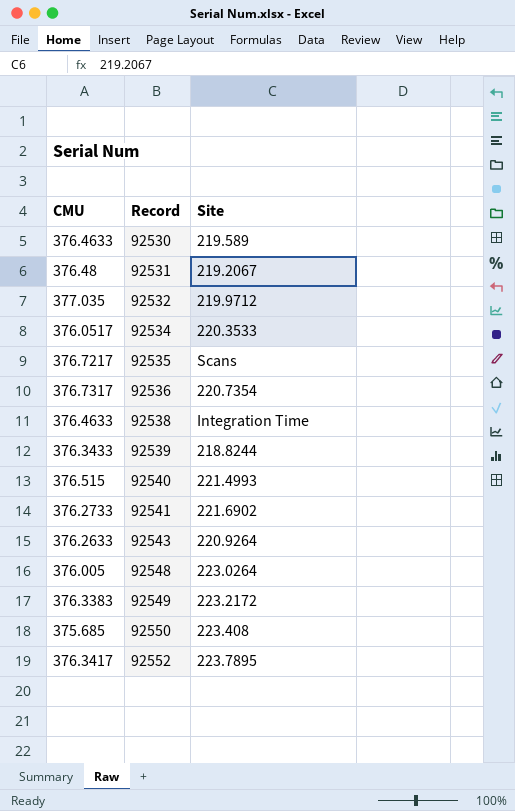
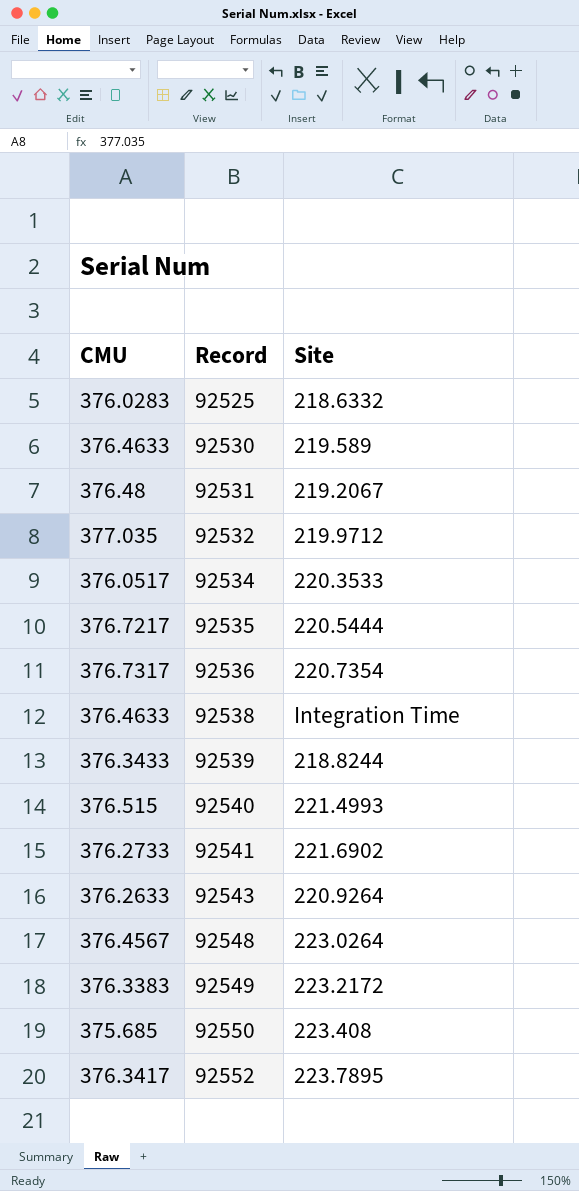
row 92525: none -> 376.0283 | 218.6332
92535 | Site: Scans -> 220.5444
92548 | CMU: 376.005 -> 376.4567

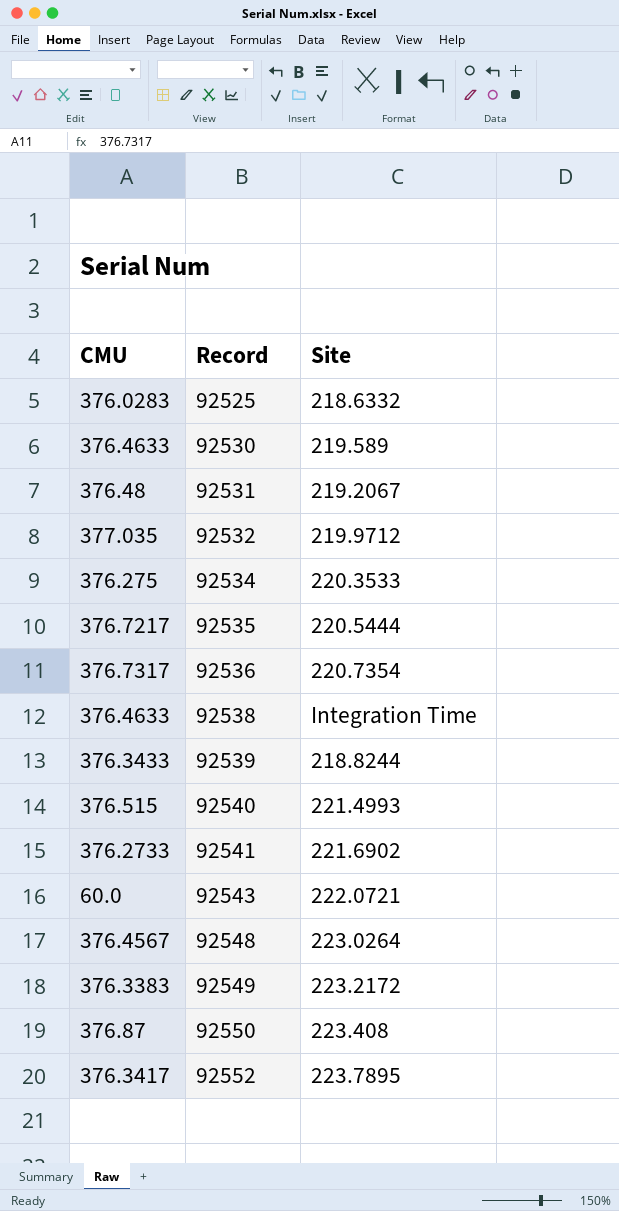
92534 | CMU: 376.0517 -> 376.275
92543 | CMU: 376.2633 -> 60.0
92543 | Site: 220.9264 -> 222.0721
92550 | CMU: 375.685 -> 376.87

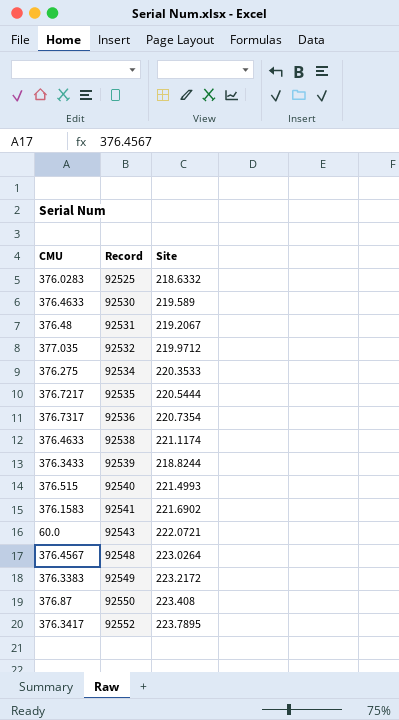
92538 | Site: Integration Time -> 221.1174
92541 | CMU: 376.2733 -> 376.1583

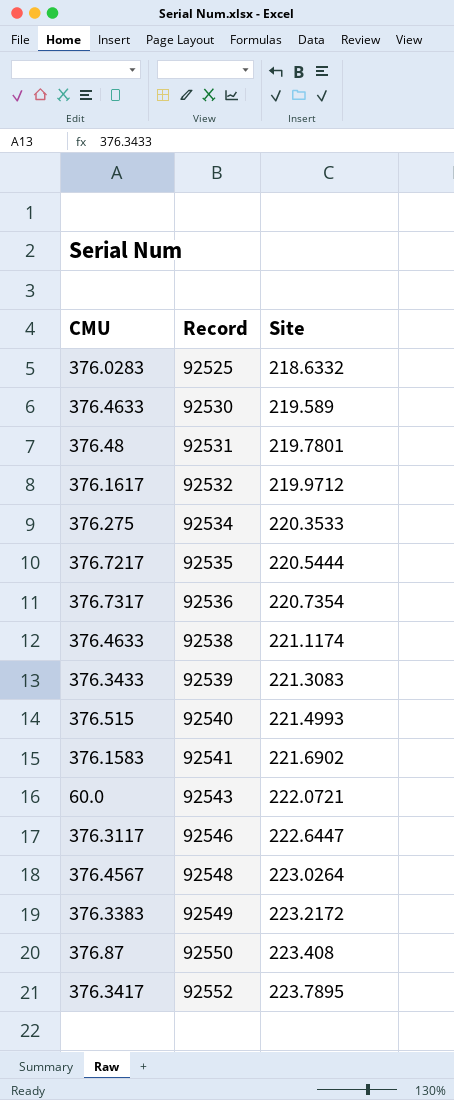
92531 | Site: 219.2067 -> 219.7801
92532 | CMU: 377.035 -> 376.1617
92539 | Site: 218.8244 -> 221.3083
row 92546: none -> 376.3117 | 222.6447

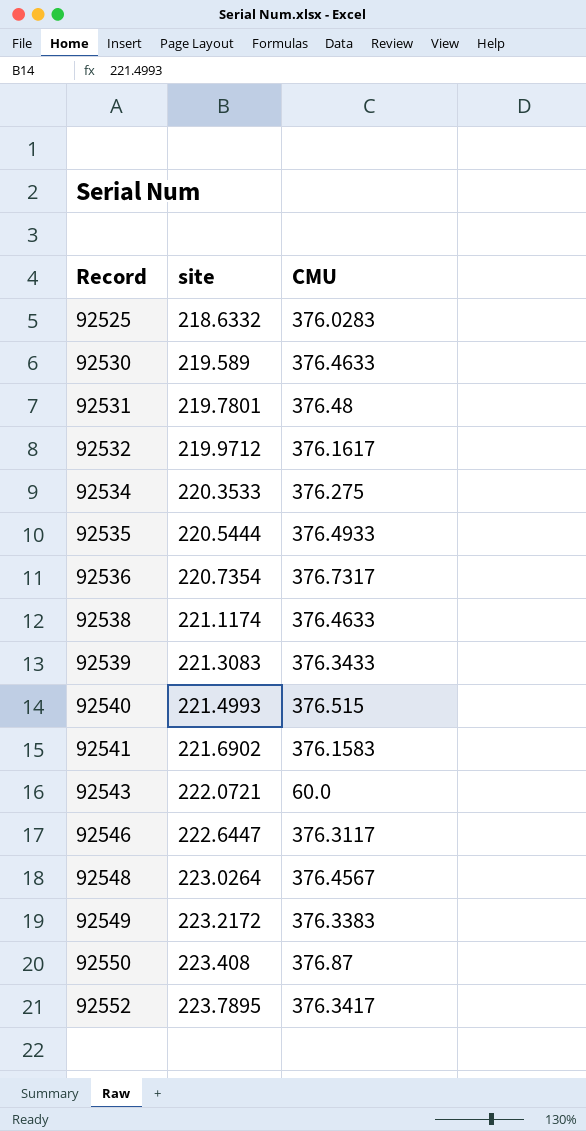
column name: Site -> site
column CMU | position: 1 -> 3
92535 | CMU: 376.7217 -> 376.4933

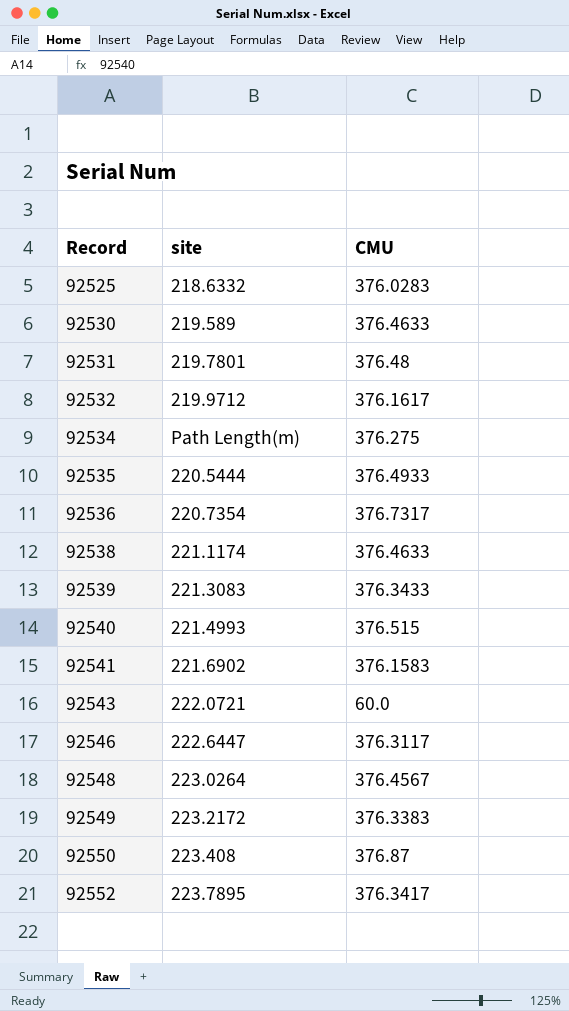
92534 | site: 220.3533 -> Path Length(m)

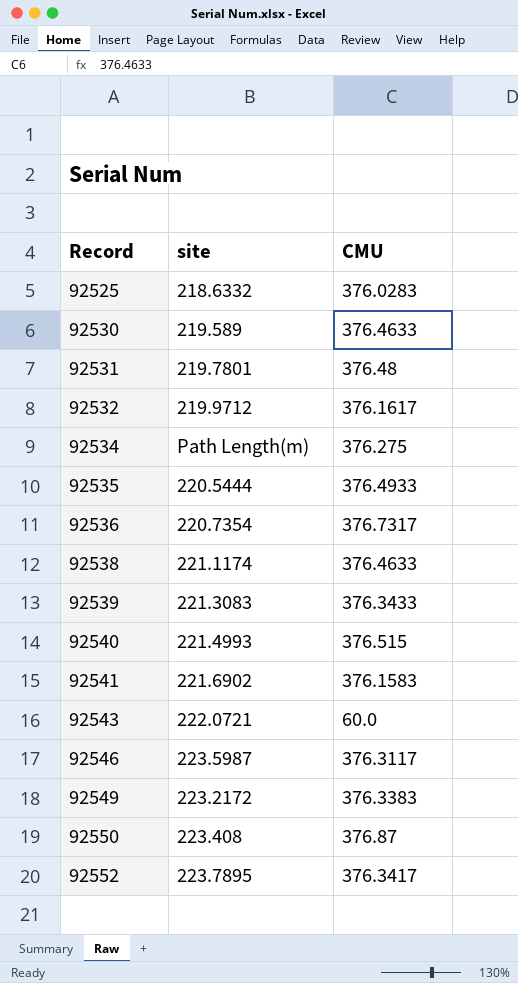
row 92548: 223.0264 | 376.4567 -> none
92546 | site: 222.6447 -> 223.5987

